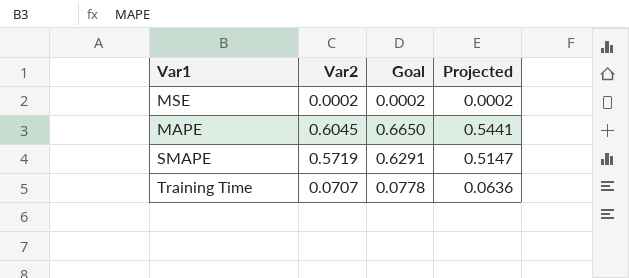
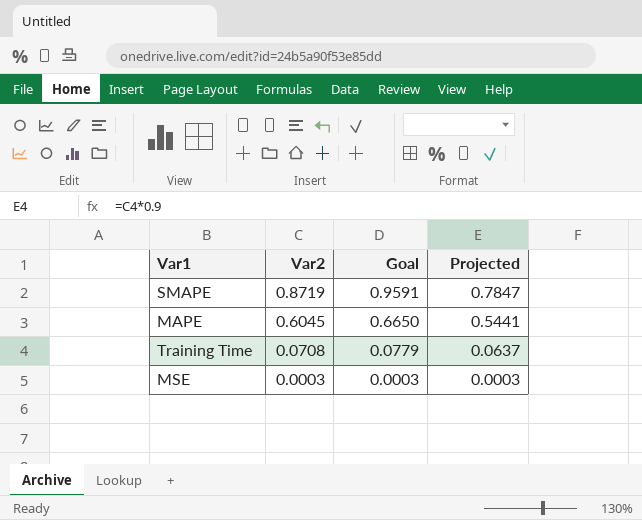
row order: none -> Var2 descending
SMAPE | Var2: 0.5719 -> 0.8719
SMAPE | Goal: 0.6291 -> 0.9591
SMAPE | Projected: 0.5147 -> 0.7847
Training Time | Var2: 0.0707 -> 0.0708
Training Time | Goal: 0.0778 -> 0.0779
Training Time | Projected: 0.0636 -> 0.0637
MSE | Var2: 0.0002 -> 0.0003
MSE | Goal: 0.0002 -> 0.0003
MSE | Projected: 0.0002 -> 0.0003

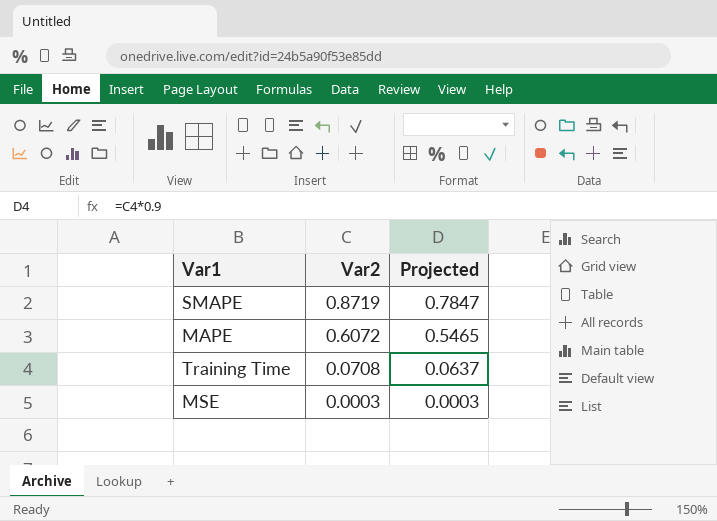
column Goal | formula: [Var2] * 1.1 -> none
MAPE | Var2: 0.6045 -> 0.6072
MAPE | Projected: 0.5441 -> 0.5465

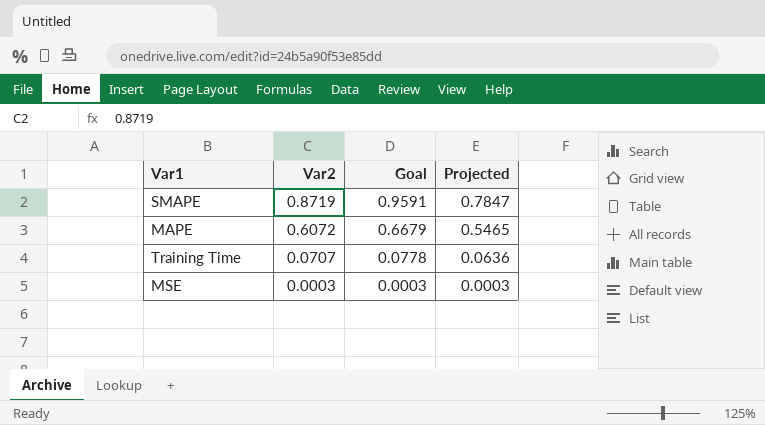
column Goal | formula: none -> [Var2] * 1.1
Training Time | Var2: 0.0708 -> 0.0707
Training Time | Projected: 0.0637 -> 0.0636

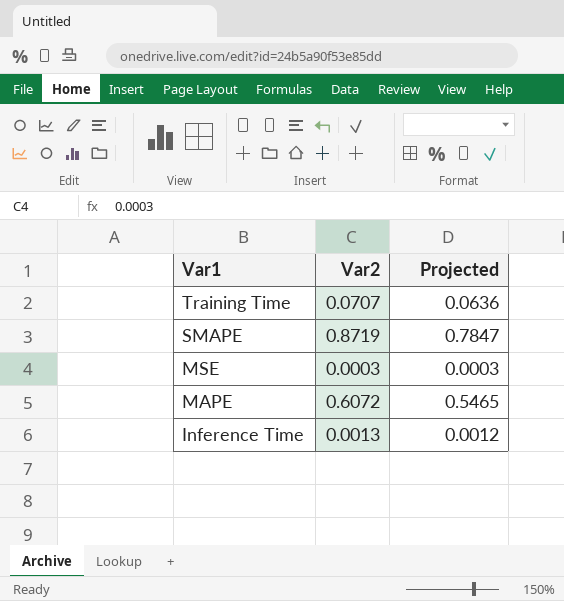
row order: Var2 descending -> Var1 descending
column Goal | formula: [Var2] * 1.1 -> none
row Inference Time: none -> 0.0013 | 0.0012

